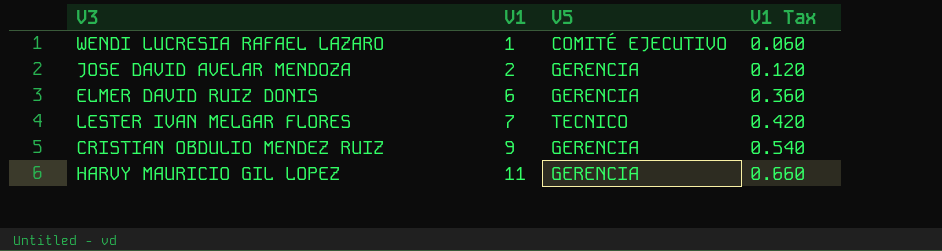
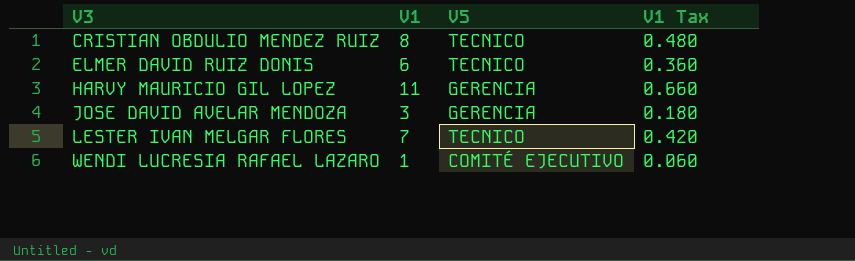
row order: V1 ascending -> V3 ascending
CRISTIAN OBDULIO MENDEZ RUIZ | V1: 9 -> 8
CRISTIAN OBDULIO MENDEZ RUIZ | V5: GERENCIA -> TECNICO
CRISTIAN OBDULIO MENDEZ RUIZ | V1 Tax: 0.540 -> 0.480
ELMER DAVID RUIZ DONIS | V5: GERENCIA -> TECNICO
JOSE DAVID AVELAR MENDOZA | V1: 2 -> 3
JOSE DAVID AVELAR MENDOZA | V1 Tax: 0.120 -> 0.180

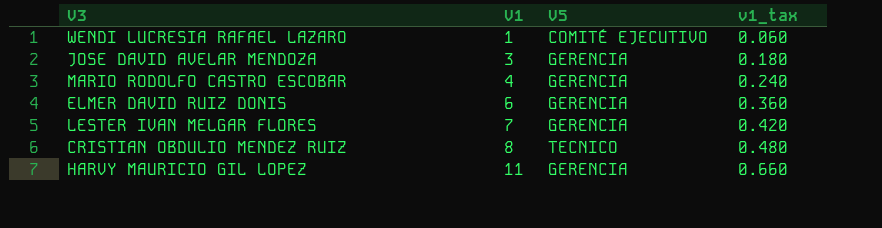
row order: V3 ascending -> V1 ascending
column name: V1 Tax -> v1_tax
row MARIO RODOLFO CASTRO ESCOBAR: none -> 4 | GERENCIA | 0.240
ELMER DAVID RUIZ DONIS | V5: TECNICO -> GERENCIA
LESTER IVAN MELGAR FLORES | V5: TECNICO -> GERENCIA

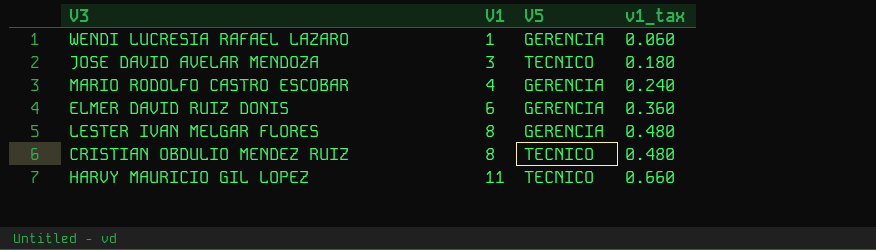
WENDI LUCRESIA RAFAEL LAZARO | V5: COMITÉ EJECUTIVO -> GERENCIA
JOSE DAVID AVELAR MENDOZA | V5: GERENCIA -> TECNICO
LESTER IVAN MELGAR FLORES | V1: 7 -> 8
LESTER IVAN MELGAR FLORES | v1_tax: 0.420 -> 0.480
HARVY MAURICIO GIL LOPEZ | V5: GERENCIA -> TECNICO

